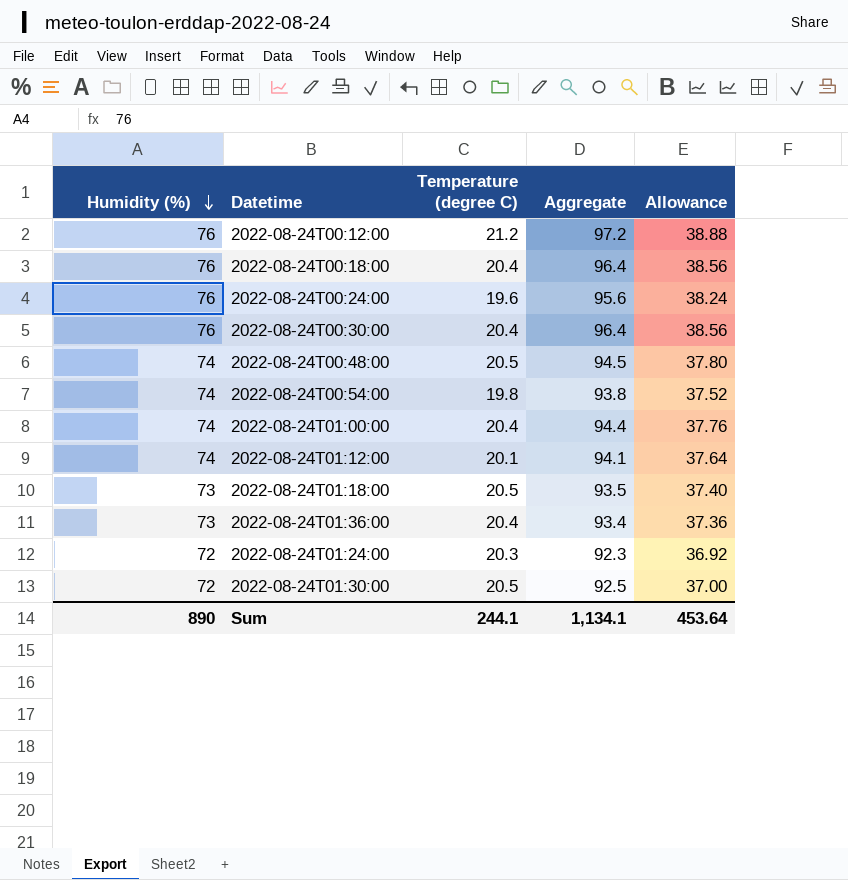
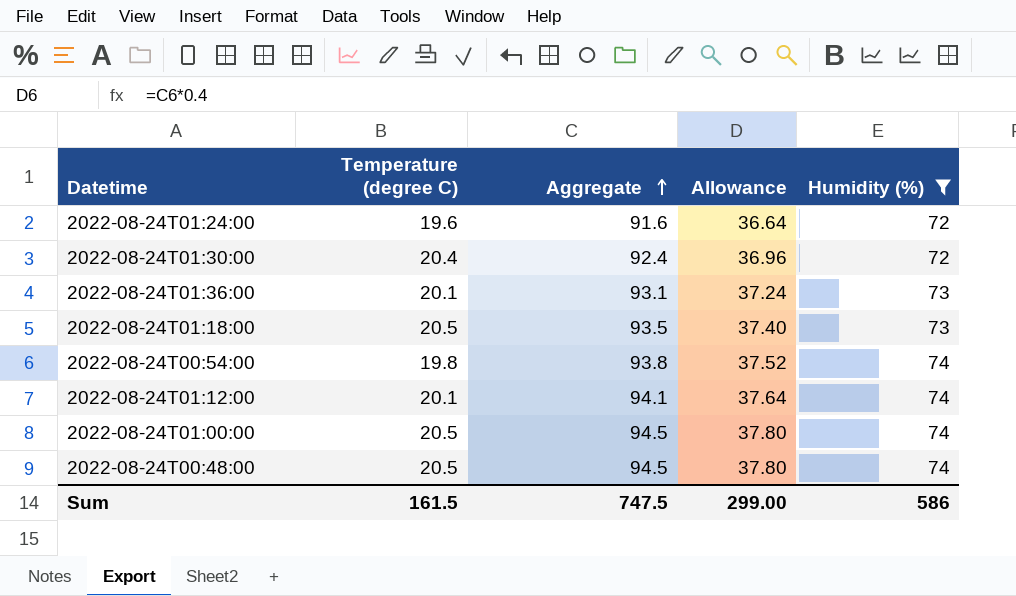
filter: none -> Humidity (%) != 76
row order: Humidity (%) descending -> Aggregate ascending
column Humidity (%) | position: 1 -> 5
2022-08-24T01:24:00 | Temperature (degree C): 20.3 -> 19.6
2022-08-24T01:24:00 | Aggregate: 92.3 -> 91.6
2022-08-24T01:24:00 | Allowance: 36.92 -> 36.64
2022-08-24T01:30:00 | Temperature (degree C): 20.5 -> 20.4
2022-08-24T01:30:00 | Aggregate: 92.5 -> 92.4
2022-08-24T01:30:00 | Allowance: 37.00 -> 36.96
2022-08-24T01:36:00 | Temperature (degree C): 20.4 -> 20.1
2022-08-24T01:36:00 | Aggregate: 93.4 -> 93.1
2022-08-24T01:36:00 | Allowance: 37.36 -> 37.24
2022-08-24T01:00:00 | Temperature (degree C): 20.4 -> 20.5
2022-08-24T01:00:00 | Aggregate: 94.4 -> 94.5
2022-08-24T01:00:00 | Allowance: 37.76 -> 37.80
Sum | Temperature (degree C): 244.1 -> 161.5
Sum | Aggregate: 1,134.1 -> 747.5
Sum | Allowance: 453.64 -> 299.00
Sum | Humidity (%): 890 -> 586

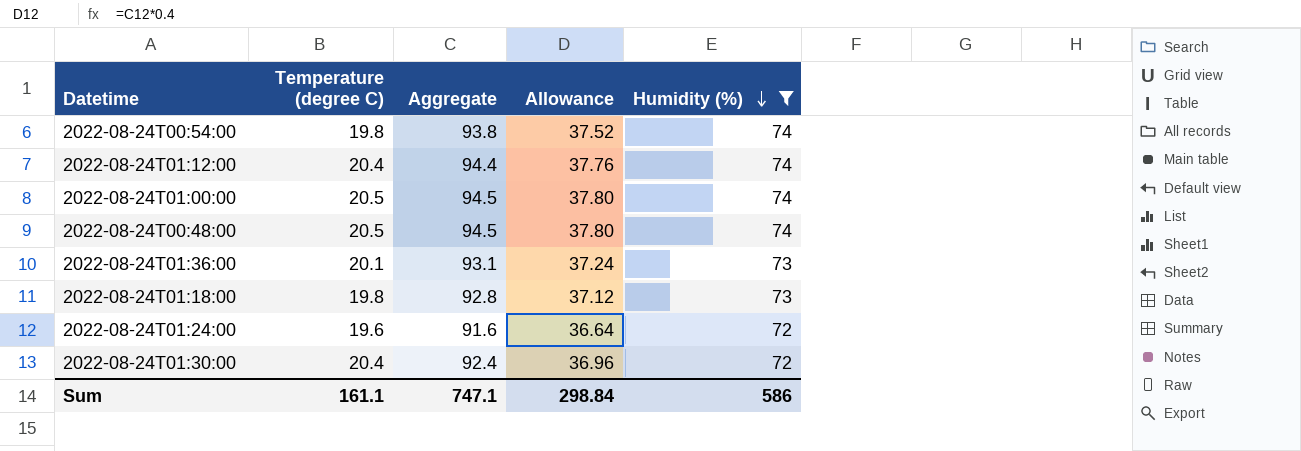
row order: Aggregate ascending -> Humidity (%) descending
2022-08-24T01:12:00 | Temperature (degree C): 20.1 -> 20.4
2022-08-24T01:12:00 | Aggregate: 94.1 -> 94.4
2022-08-24T01:12:00 | Allowance: 37.64 -> 37.76
2022-08-24T01:18:00 | Temperature (degree C): 20.5 -> 19.8
2022-08-24T01:18:00 | Aggregate: 93.5 -> 92.8
2022-08-24T01:18:00 | Allowance: 37.40 -> 37.12
Sum | Temperature (degree C): 161.5 -> 161.1
Sum | Aggregate: 747.5 -> 747.1
Sum | Allowance: 299.00 -> 298.84

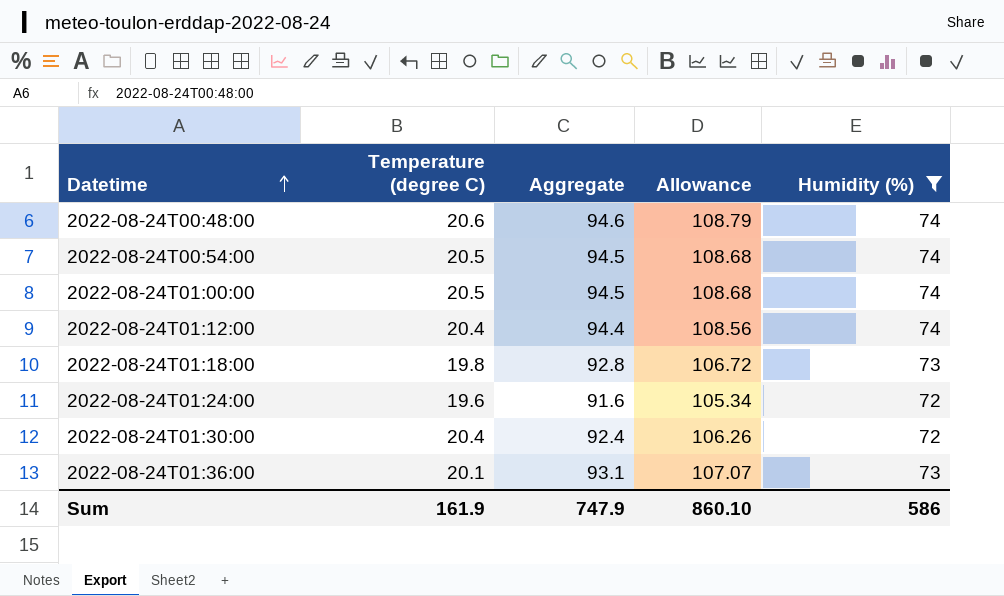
row order: Humidity (%) descending -> Datetime ascending
column Allowance | formula: [Aggregate] * 0.4 -> [Aggregate] * 1.15
2022-08-24T00:48:00 | Temperature (degree C): 20.5 -> 20.6
2022-08-24T00:48:00 | Aggregate: 94.5 -> 94.6
2022-08-24T00:54:00 | Temperature (degree C): 19.8 -> 20.5
2022-08-24T00:54:00 | Aggregate: 93.8 -> 94.5
Sum | Temperature (degree C): 161.1 -> 161.9
Sum | Aggregate: 747.1 -> 747.9
Sum | Allowance: 298.84 -> 860.10

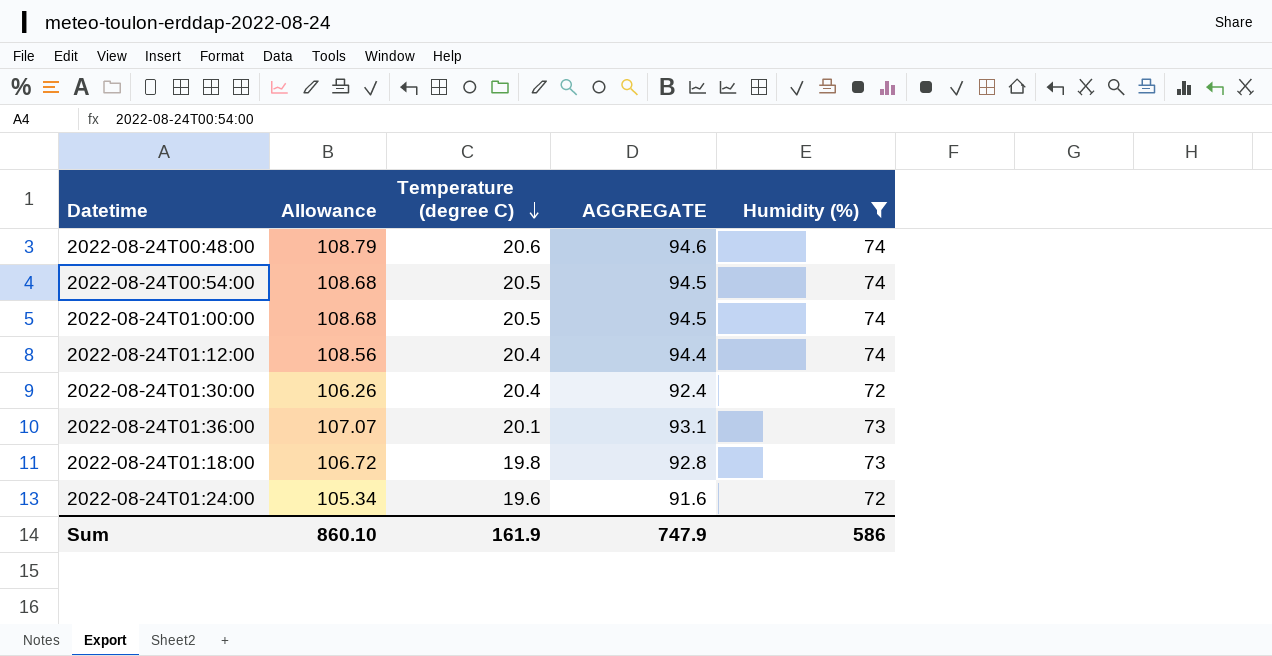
row order: Datetime ascending -> Temperature (degree C) descending
column Allowance | position: 4 -> 2
column name: Aggregate -> AGGREGATE

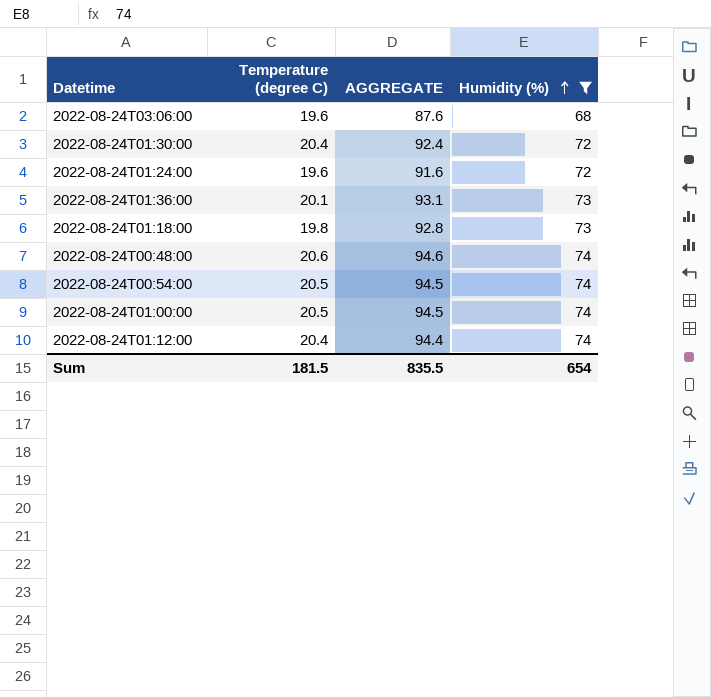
row order: Temperature (degree C) descending -> Humidity (%) ascending
column Allowance | formula: [AGGREGATE] * 1.15 -> none
row 2022-08-24T03:06:00: none -> 19.6 | 87.6 | 68
Sum | Temperature (degree C): 161.9 -> 181.5
Sum | AGGREGATE: 747.9 -> 835.5
Sum | Humidity (%): 586 -> 654

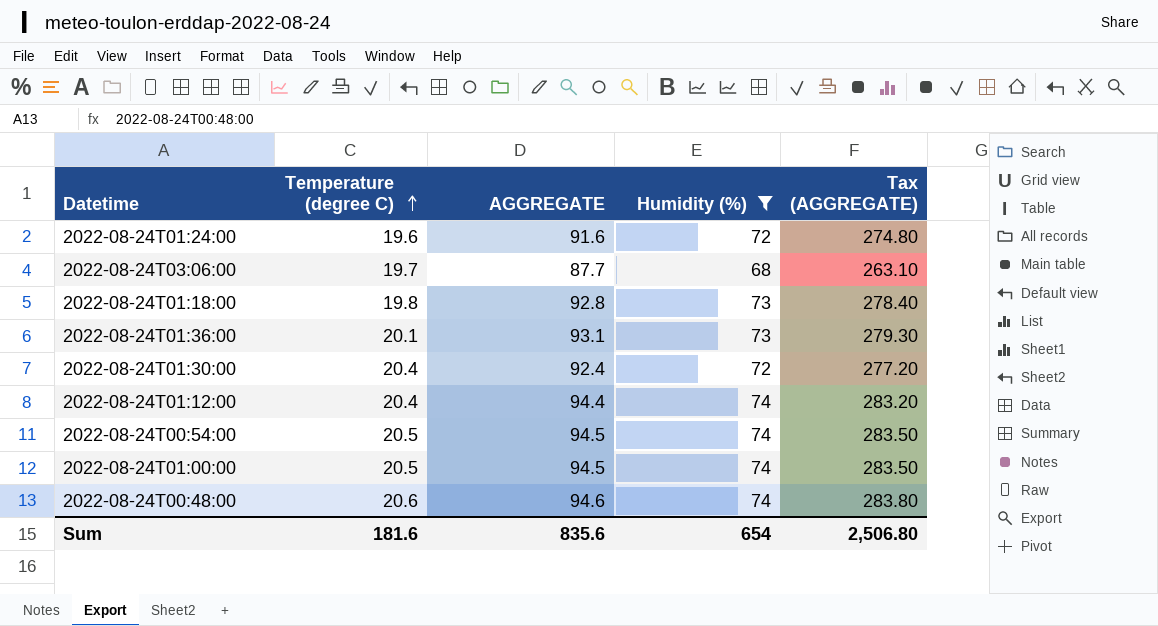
row order: Humidity (%) ascending -> Temperature (degree C) ascending
column Tax (AGGREGATE) | formula: none -> [AGGREGATE] * 3
2022-08-24T03:06:00 | Temperature (degree C): 19.6 -> 19.7
2022-08-24T03:06:00 | AGGREGATE: 87.6 -> 87.7
Sum | Temperature (degree C): 181.5 -> 181.6
Sum | AGGREGATE: 835.5 -> 835.6

